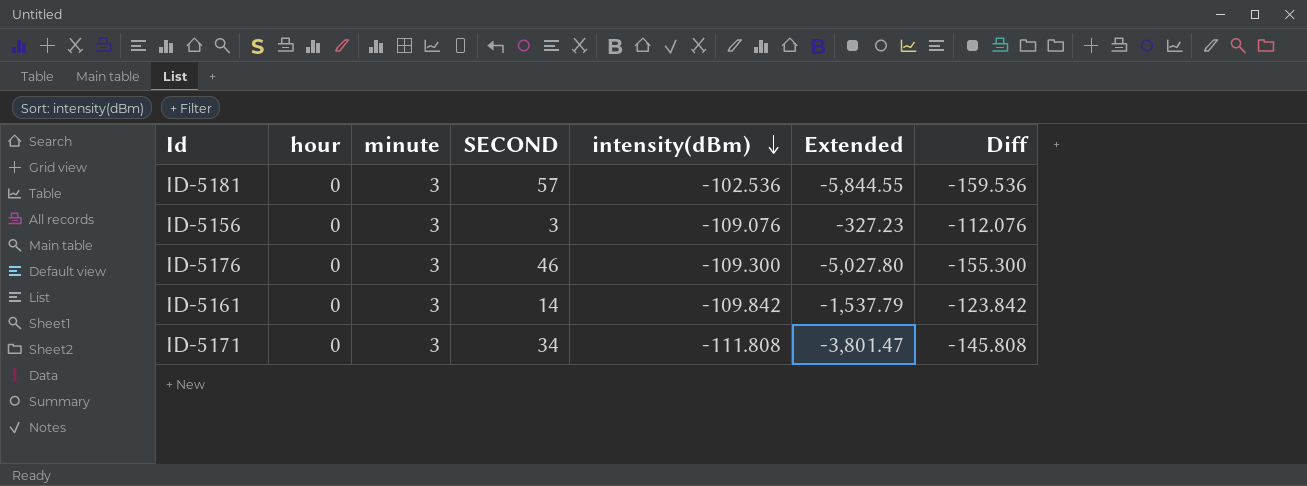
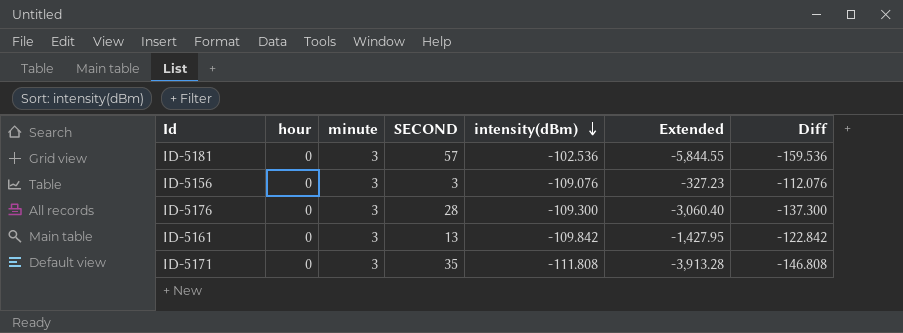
ID-5176 | SECOND: 46 -> 28
ID-5176 | Extended: -5,027.80 -> -3,060.40
ID-5176 | Diff: -155.300 -> -137.300
ID-5161 | SECOND: 14 -> 13
ID-5161 | Extended: -1,537.79 -> -1,427.95
ID-5161 | Diff: -123.842 -> -122.842
ID-5171 | SECOND: 34 -> 35
ID-5171 | Extended: -3,801.47 -> -3,913.28
ID-5171 | Diff: -145.808 -> -146.808

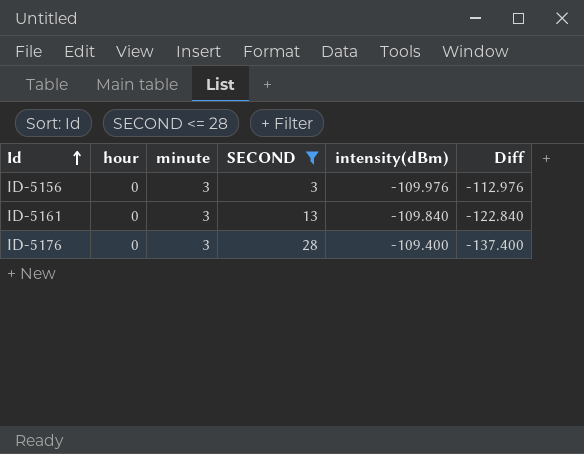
filter: none -> SECOND <= 28
row order: intensity(dBm) descending -> Id ascending
column Extended | formula: [SECOND] * [intensity(dBm)] -> none
ID-5156 | intensity(dBm): -109.076 -> -109.976
ID-5156 | Diff: -112.076 -> -112.976
ID-5161 | intensity(dBm): -109.842 -> -109.840
ID-5161 | Diff: -122.842 -> -122.840
ID-5176 | intensity(dBm): -109.300 -> -109.400
ID-5176 | Diff: -137.300 -> -137.400

